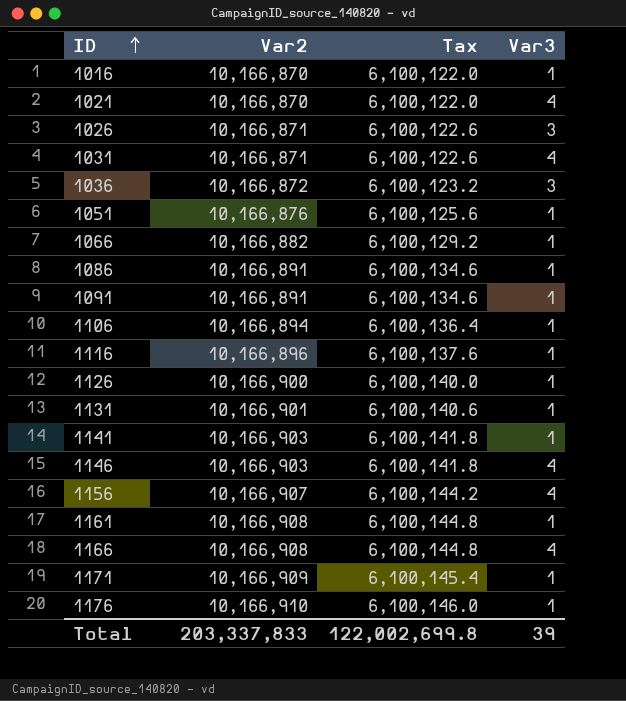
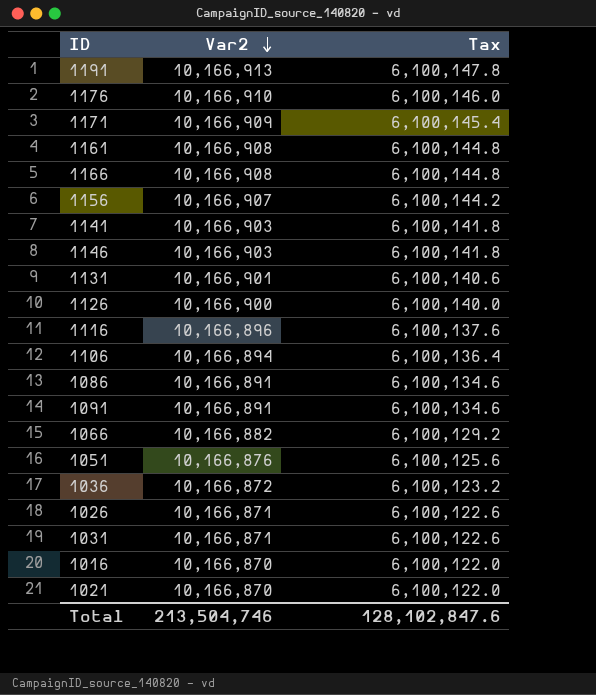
row order: ID ascending -> Var2 descending
column Var3 | position: 4 -> none
row 1191: none -> 10,166,913 | 6,100,147.8
Total | Var2: 203,337,833 -> 213,504,746
Total | Tax: 122,002,699.8 -> 128,102,847.6

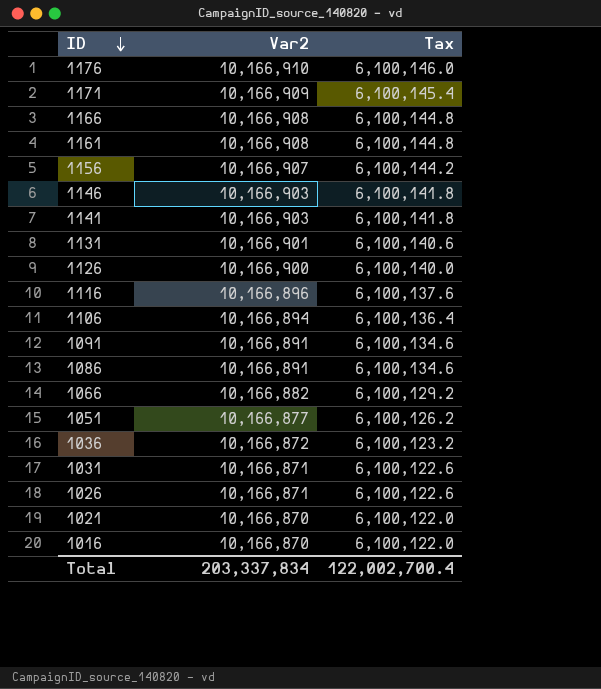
row order: Var2 descending -> ID descending
row 1191: 10,166,913 | 6,100,147.8 -> none
1051 | Var2: 10,166,876 -> 10,166,877
1051 | Tax: 6,100,125.6 -> 6,100,126.2
Total | Var2: 213,504,746 -> 203,337,834
Total | Tax: 128,102,847.6 -> 122,002,700.4

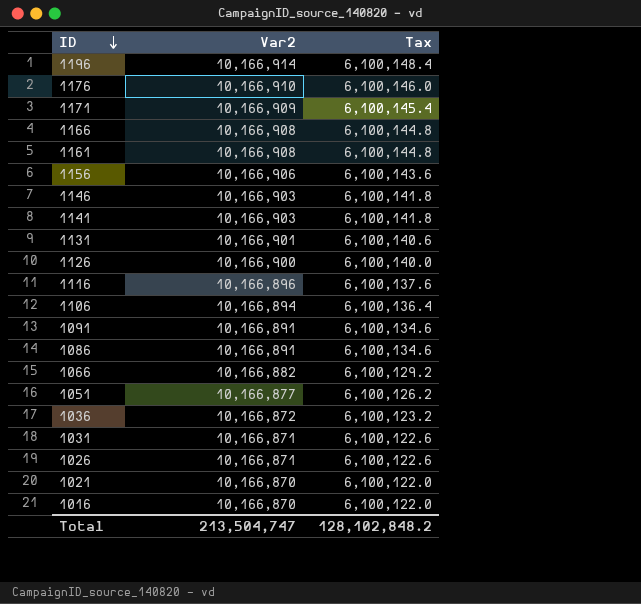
row 1196: none -> 10,166,914 | 6,100,148.4
1156 | Var2: 10,166,907 -> 10,166,906
1156 | Tax: 6,100,144.2 -> 6,100,143.6
Total | Var2: 203,337,834 -> 213,504,747
Total | Tax: 122,002,700.4 -> 128,102,848.2

